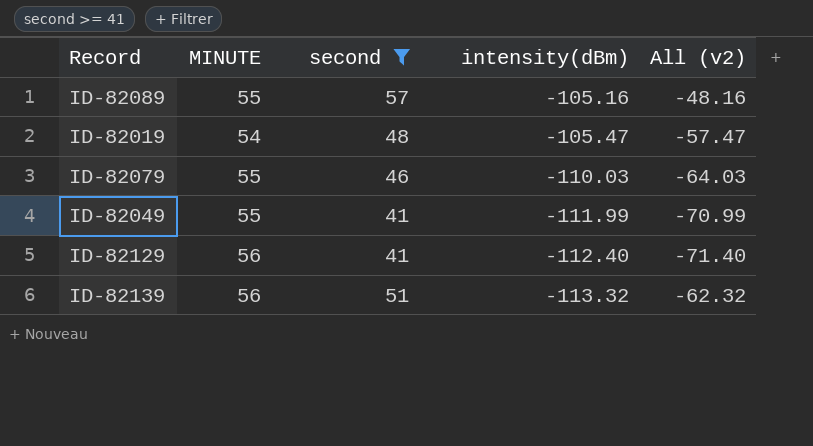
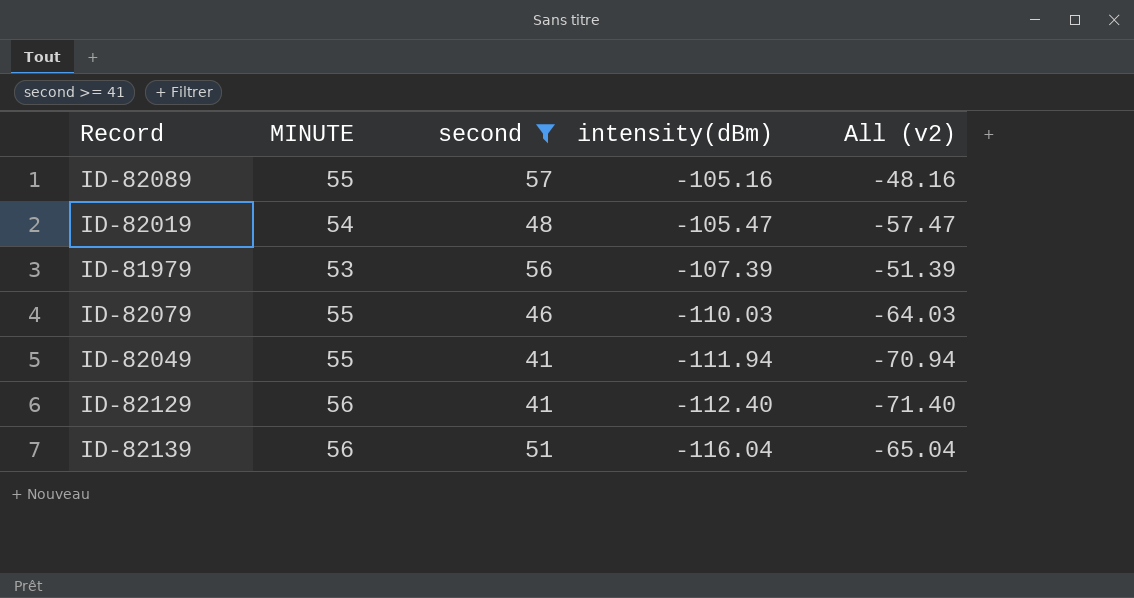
row ID-81979: none -> 53 | 56 | -107.39 | -51.39
ID-82049 | intensity(dBm): -111.99 -> -111.94
ID-82049 | All (v2): -70.99 -> -70.94
ID-82139 | intensity(dBm): -113.32 -> -116.04
ID-82139 | All (v2): -62.32 -> -65.04

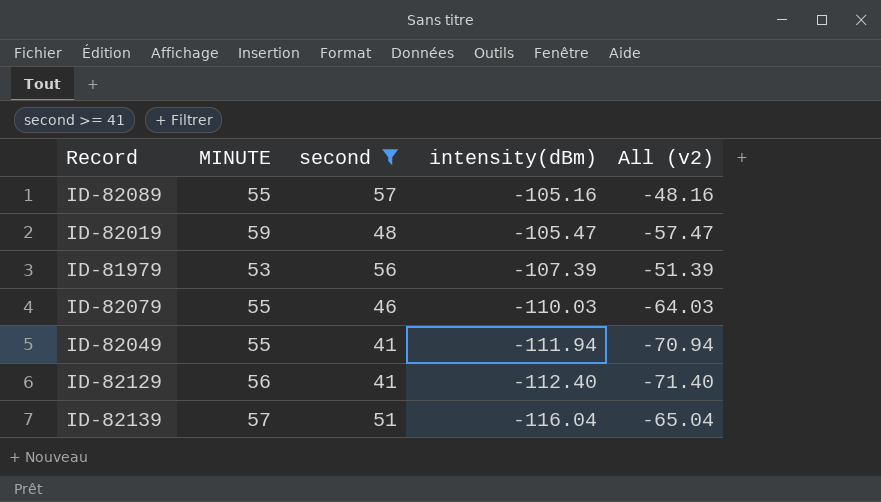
ID-82019 | MINUTE: 54 -> 59
ID-82139 | MINUTE: 56 -> 57

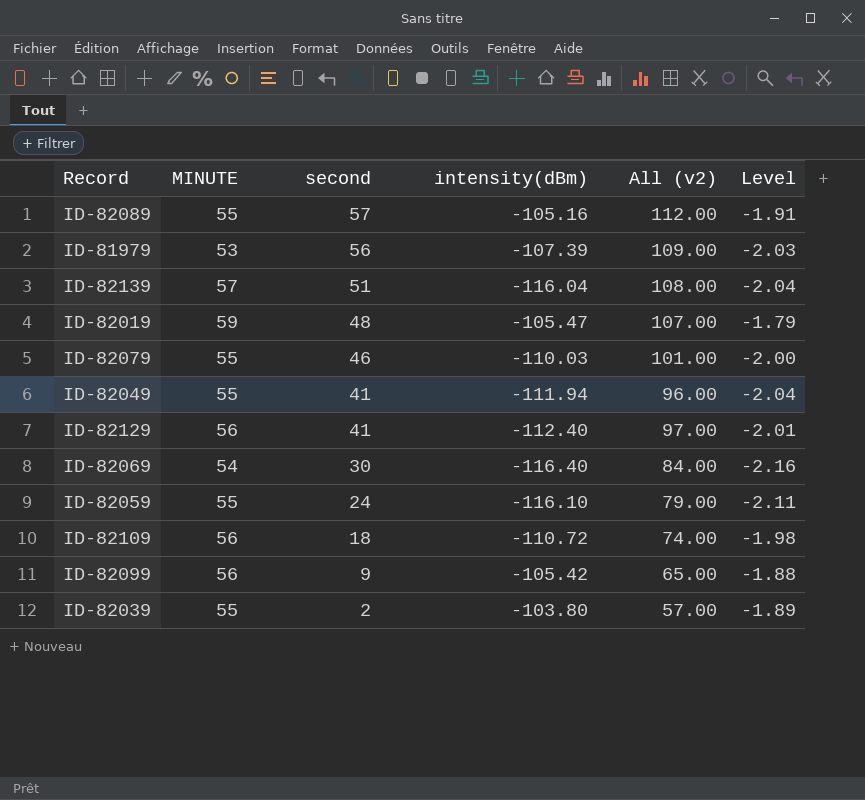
filter: second >= 41 -> none
row order: intensity(dBm) descending -> second descending
column All (v2) | formula: [second] + [intensity(dBm)] -> [MINUTE] + [second]
column Level | formula: none -> [intensity(dBm)] / [MINUTE]

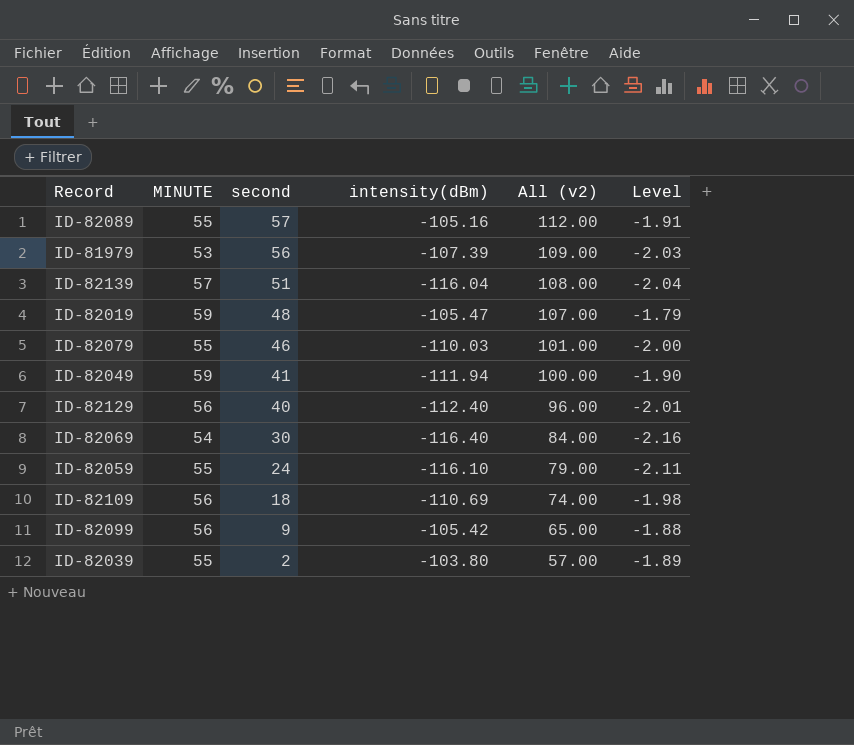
ID-82049 | MINUTE: 55 -> 59
ID-82049 | All (v2): 96.00 -> 100.00
ID-82049 | Level: -2.04 -> -1.90
ID-82129 | second: 41 -> 40
ID-82129 | All (v2): 97.00 -> 96.00
ID-82109 | intensity(dBm): -110.72 -> -110.69

